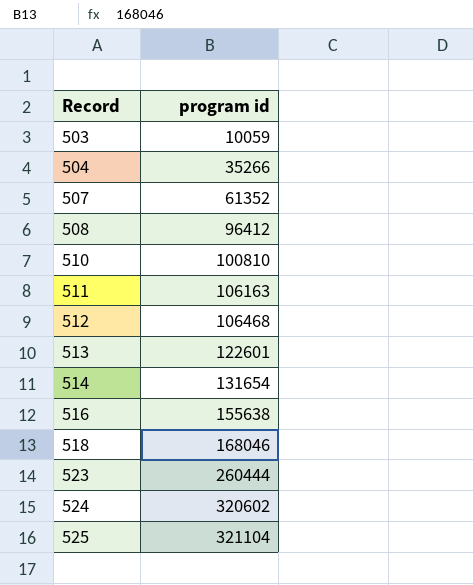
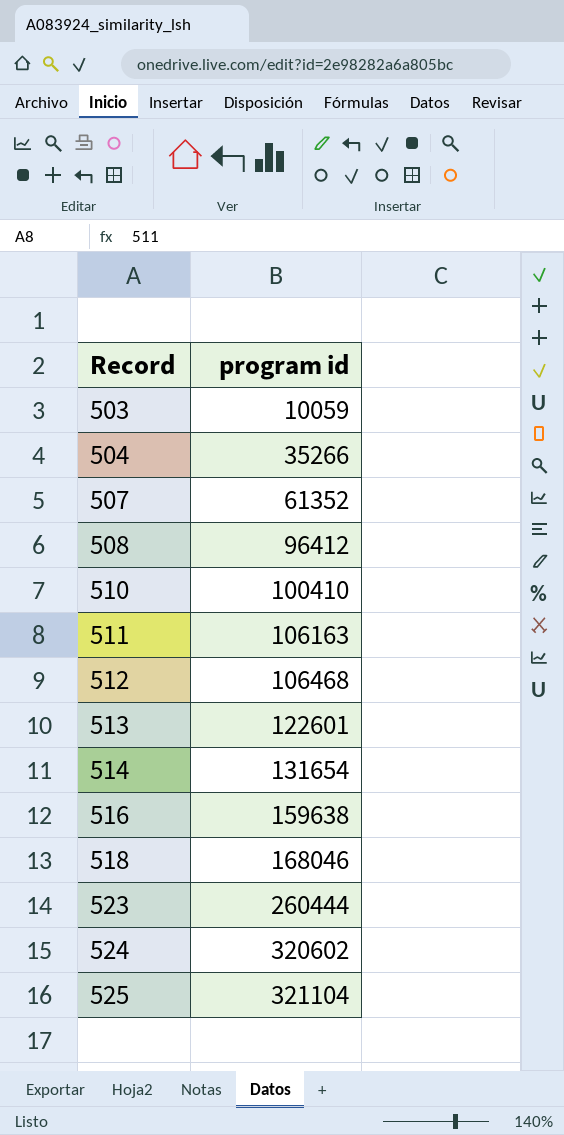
510 | program id: 100810 -> 100410
516 | program id: 155638 -> 159638

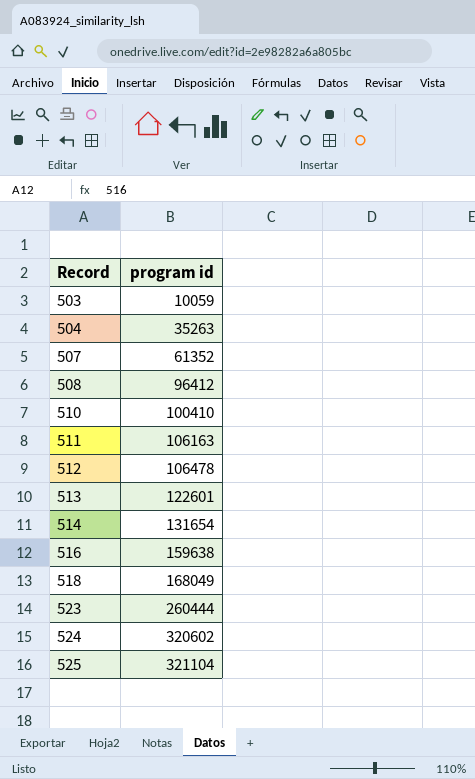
504 | program id: 35266 -> 35263
512 | program id: 106468 -> 106478
518 | program id: 168046 -> 168049

